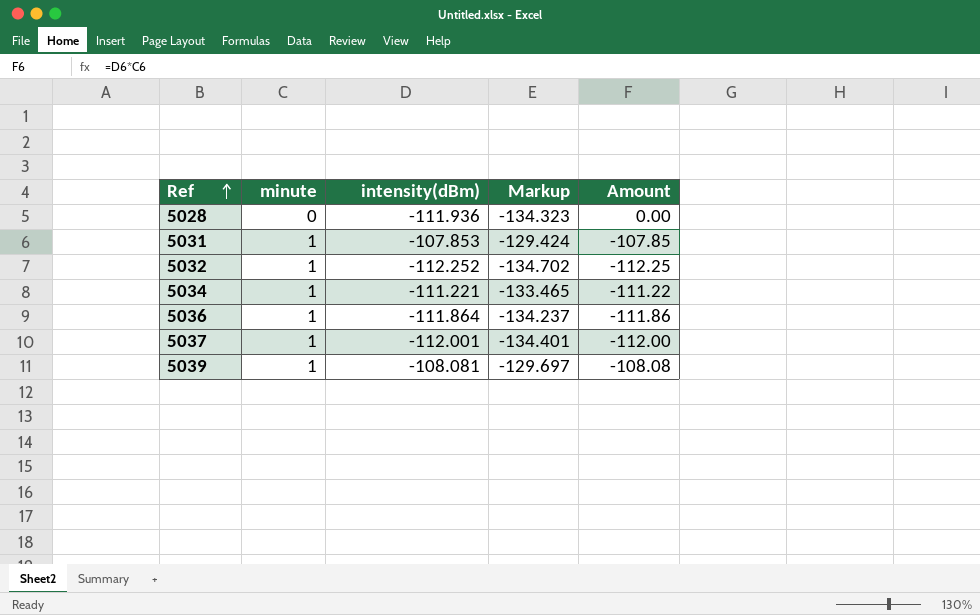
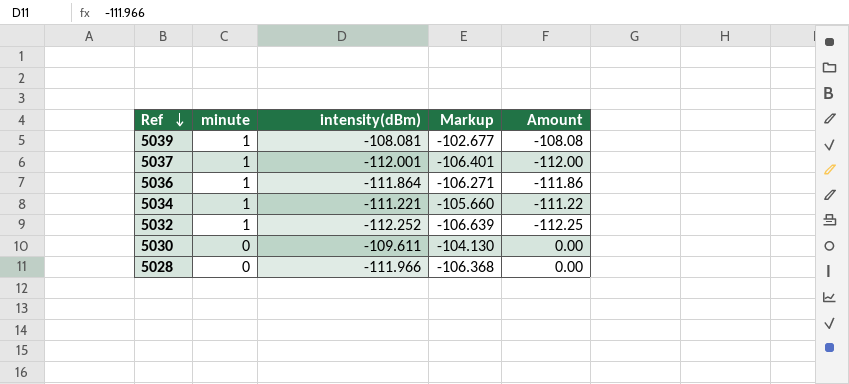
row order: Ref ascending -> Ref descending
column Markup | formula: [intensity(dBm)] * 1.2 -> [intensity(dBm)] * 0.95
row 5031: 1 | -107.853 | -129.424 | -107.85 -> none
row 5030: none -> 0 | -109.611 | -104.130 | 0.00
5028 | intensity(dBm): -111.936 -> -111.966

